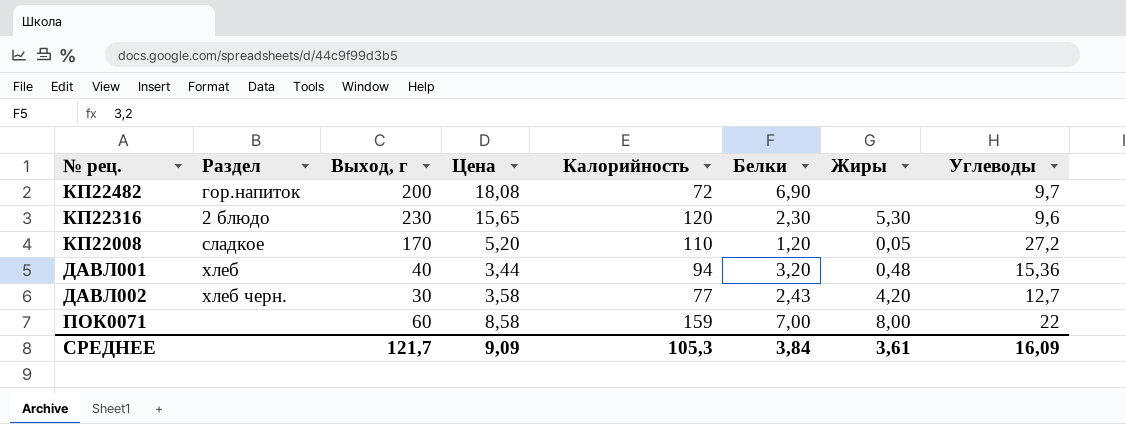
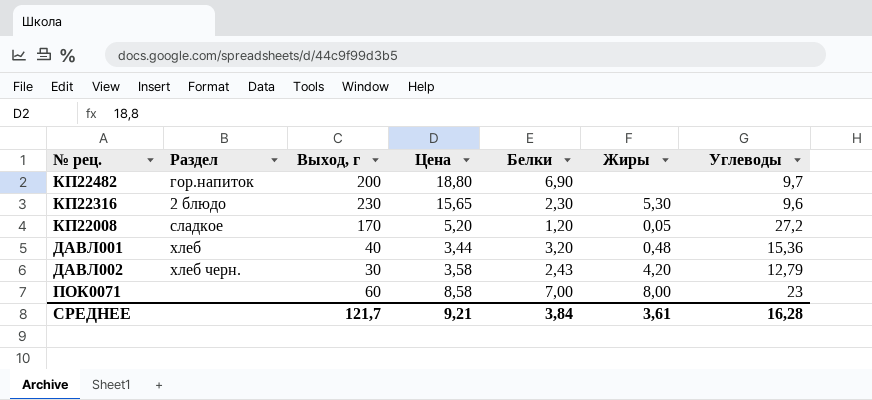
column Калорийность | position: 5 -> none
КП22482 | Цена: 18,08 -> 18,80
ДАВЛ002 | Углеводы: 12,7 -> 12,79
ПОК0071 | Углеводы: 22 -> 23
СРЕДНЕЕ | Цена: 9,09 -> 9,21
СРЕДНЕЕ | Углеводы: 16,09 -> 16,28

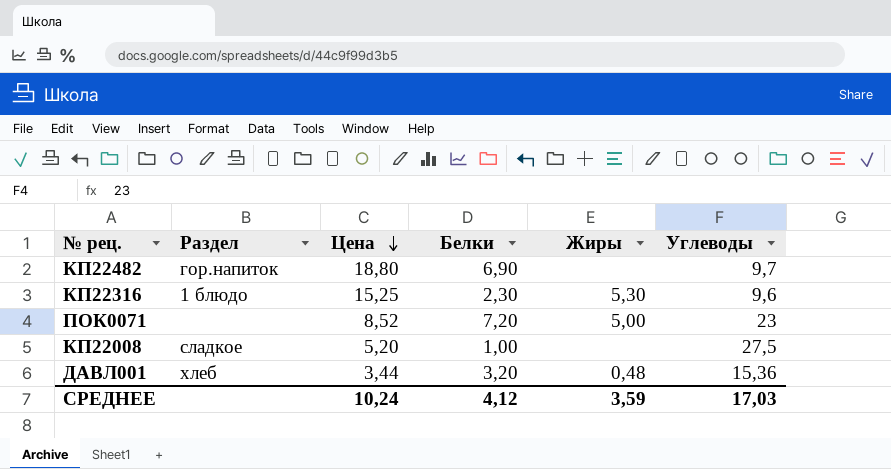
row order: none -> Цена descending
column Выход, г | position: 3 -> none
row ДАВЛ002: хлеб черн. | 30 | 3,58 | 2,43 | 4,20 | 12,79 -> none
КП22316 | Раздел: 2 блюдо -> 1 блюдо
КП22316 | Цена: 15,65 -> 15,25
ПОК0071 | Цена: 8,58 -> 8,52
ПОК0071 | Белки: 7,00 -> 7,20
ПОК0071 | Жиры: 8,00 -> 5,00
КП22008 | Белки: 1,20 -> 1,00
КП22008 | Жиры: 0,05 -> none
КП22008 | Углеводы: 27,2 -> 27,5
СРЕДНЕЕ | Цена: 9,21 -> 10,24
СРЕДНЕЕ | Белки: 3,84 -> 4,12
СРЕДНЕЕ | Жиры: 3,61 -> 3,59
СРЕДНЕЕ | Углеводы: 16,28 -> 17,03

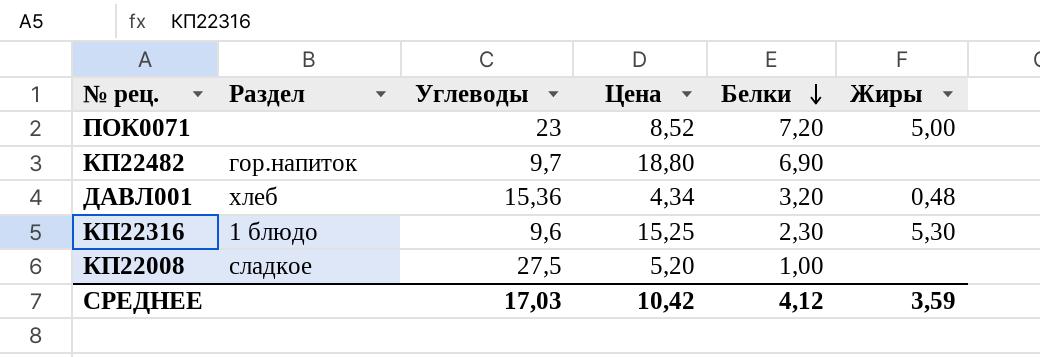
row order: Цена descending -> Белки descending
column Углеводы | position: 6 -> 3
ДАВЛ001 | Цена: 3,44 -> 4,34
СРЕДНЕЕ | Цена: 10,24 -> 10,42

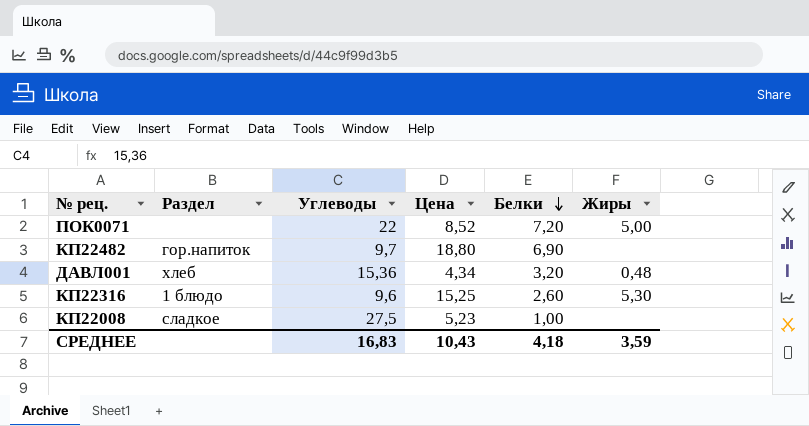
ПОК0071 | Углеводы: 23 -> 22
КП22316 | Белки: 2,30 -> 2,60
КП22008 | Цена: 5,20 -> 5,23
СРЕДНЕЕ | Углеводы: 17,03 -> 16,83
СРЕДНЕЕ | Цена: 10,42 -> 10,43
СРЕДНЕЕ | Белки: 4,12 -> 4,18

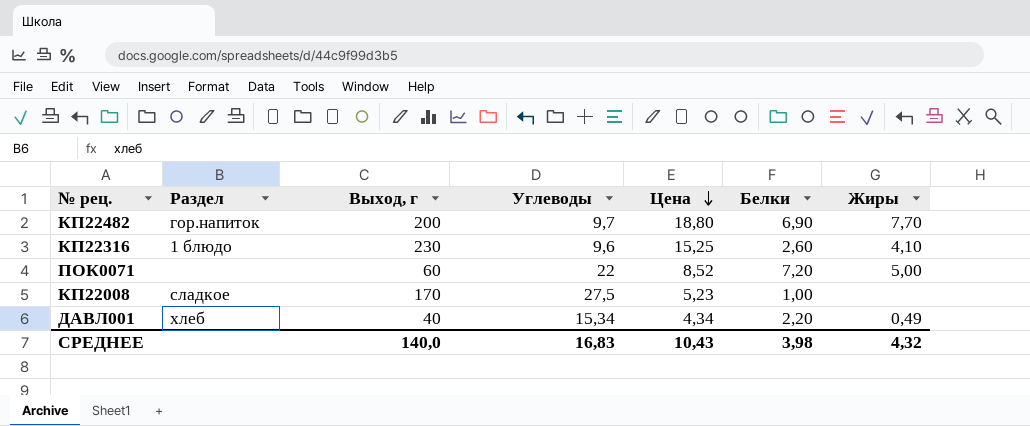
row order: Белки descending -> Цена descending
column Выход, г | position: none -> 3
КП22482 | Жиры: none -> 7,70
КП22316 | Жиры: 5,30 -> 4,10
ДАВЛ001 | Углеводы: 15,36 -> 15,34
ДАВЛ001 | Белки: 3,20 -> 2,20
ДАВЛ001 | Жиры: 0,48 -> 0,49
СРЕДНЕЕ | Белки: 4,18 -> 3,98
СРЕДНЕЕ | Жиры: 3,59 -> 4,32

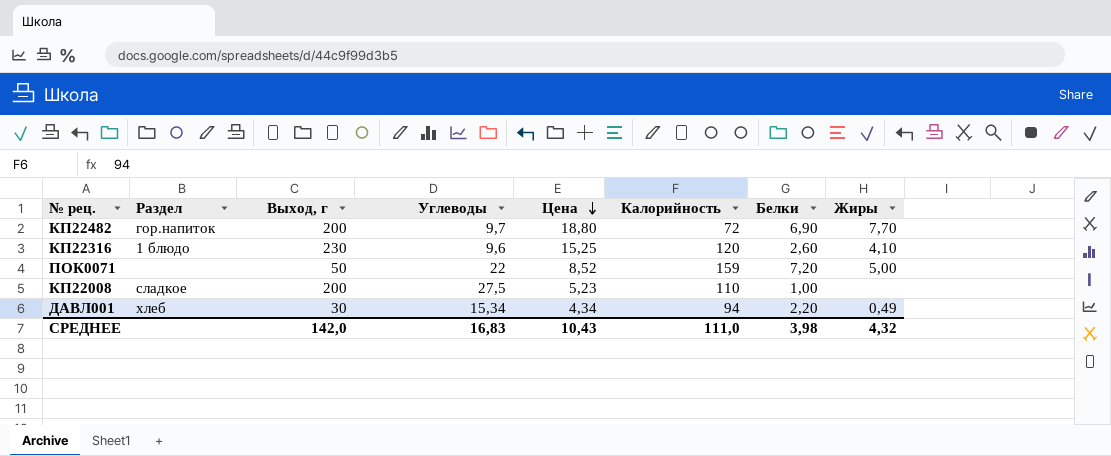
column Калорийность | position: none -> 6
ПОК0071 | Выход, г: 60 -> 50
КП22008 | Выход, г: 170 -> 200
ДАВЛ001 | Выход, г: 40 -> 30
СРЕДНЕЕ | Выход, г: 140,0 -> 142,0

